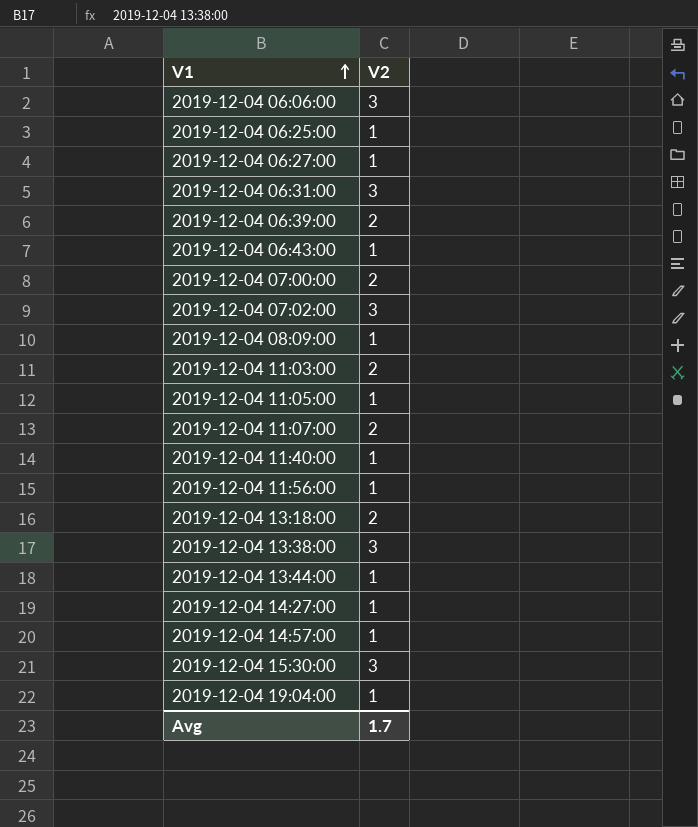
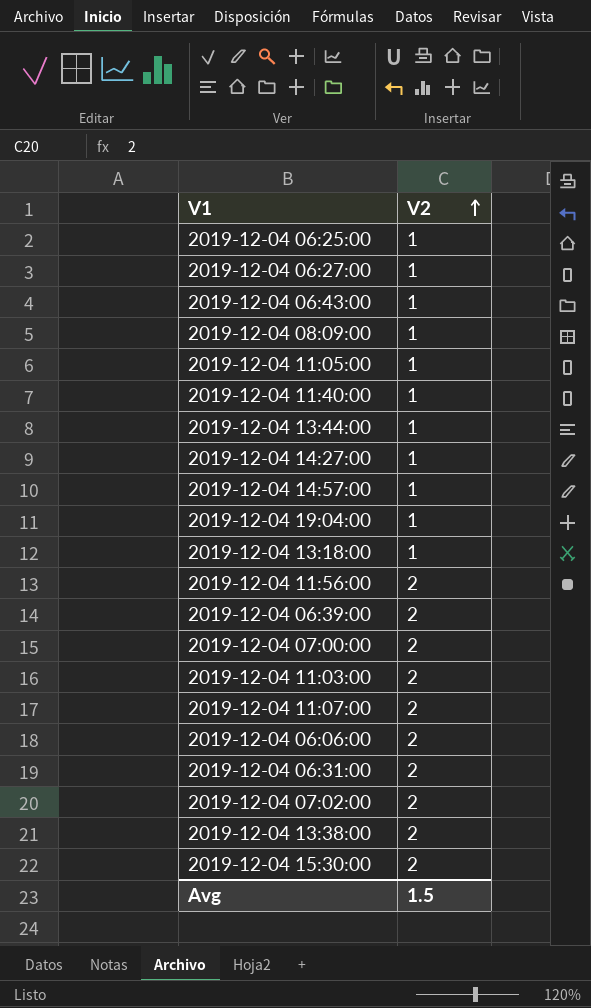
row order: V1 ascending -> V2 ascending
2019-12-04 13:18:00 | V2: 2 -> 1
2019-12-04 11:56:00 | V2: 1 -> 2
2019-12-04 06:06:00 | V2: 3 -> 2
2019-12-04 06:31:00 | V2: 3 -> 2
2019-12-04 07:02:00 | V2: 3 -> 2
2019-12-04 13:38:00 | V2: 3 -> 2
2019-12-04 15:30:00 | V2: 3 -> 2
Avg | V2: 1.7 -> 1.5

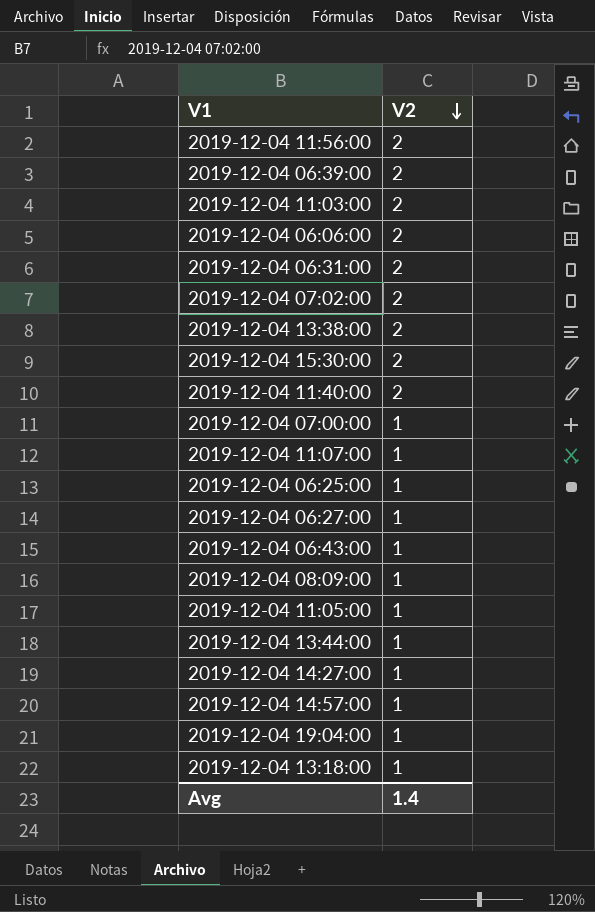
row order: V2 ascending -> V2 descending
2019-12-04 11:40:00 | V2: 1 -> 2
2019-12-04 07:00:00 | V2: 2 -> 1
2019-12-04 11:07:00 | V2: 2 -> 1
Avg | V2: 1.5 -> 1.4

